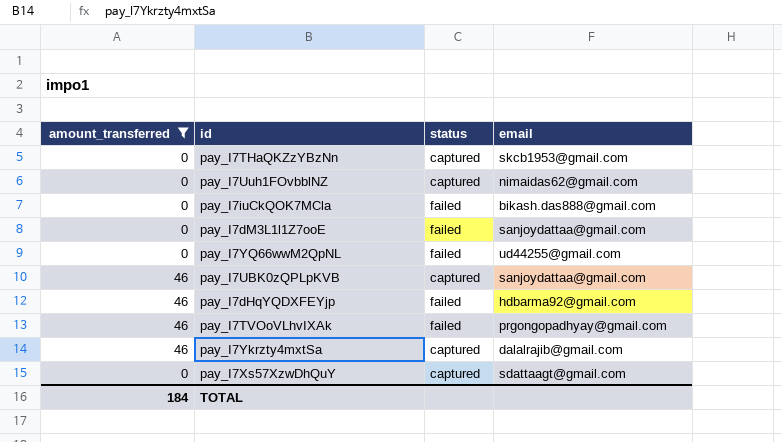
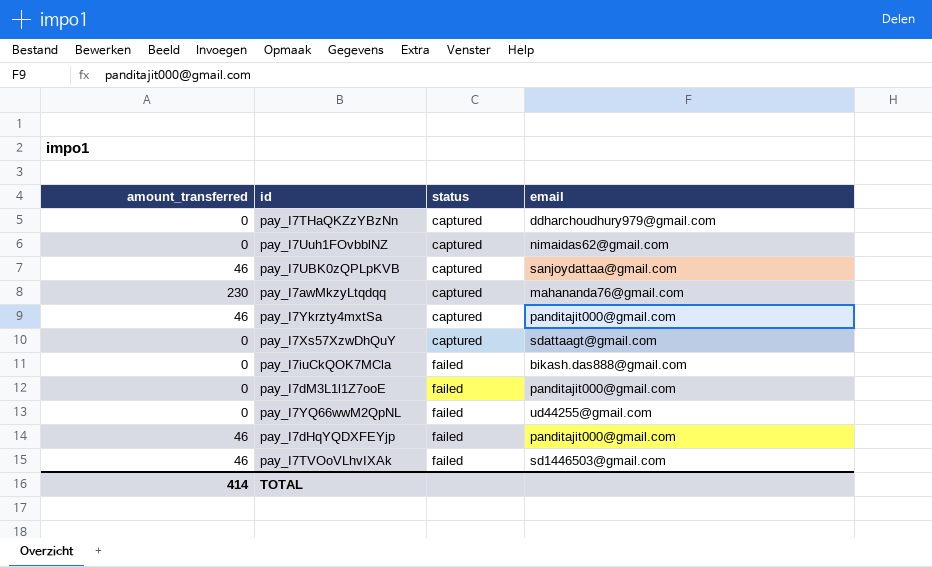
filter: amount_transferred != 230 -> none
row order: none -> status ascending
pay_I7THaQKZzYBzNn | email: skcb1953@gmail.com -> ddharchoudhury979@gmail.com
pay_I7Ykrzty4mxtSa | email: dalalrajib@gmail.com -> panditajit000@gmail.com
pay_I7dM3L1l1Z7ooE | email: sanjoydattaa@gmail.com -> panditajit000@gmail.com
pay_I7dHqYQDXFEYjp | email: hdbarma92@gmail.com -> panditajit000@gmail.com
pay_I7TVOoVLhvIXAk | email: prgongopadhyay@gmail.com -> sd1446503@gmail.com
TOTAL | amount_transferred: 184 -> 414

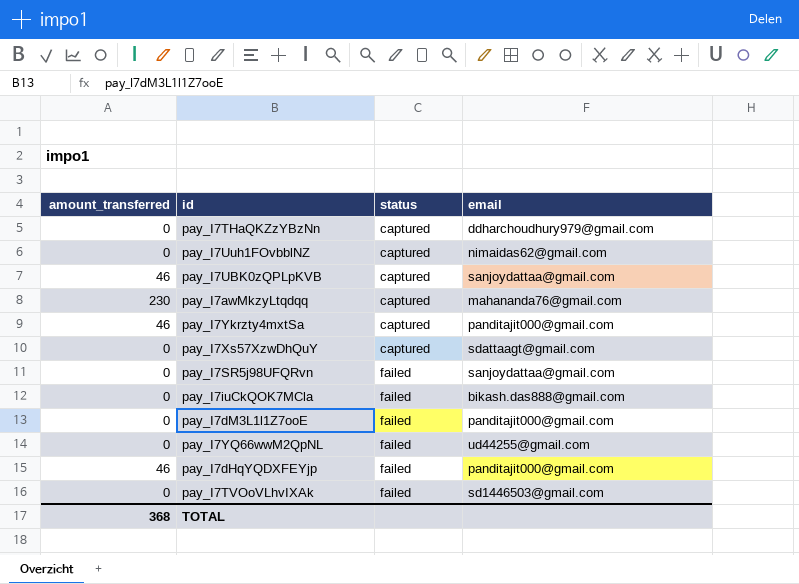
row pay_I7SR5j98UFQRvn: none -> 0 | failed | sanjoydattaa@gmail.com
pay_I7TVOoVLhvIXAk | amount_transferred: 46 -> 0
TOTAL | amount_transferred: 414 -> 368

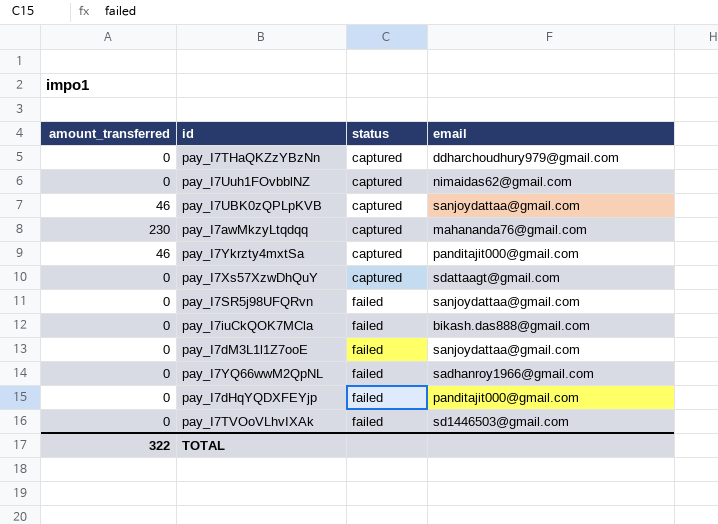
pay_I7dM3L1l1Z7ooE | email: panditajit000@gmail.com -> sanjoydattaa@gmail.com
pay_I7YQ66wwM2QpNL | email: ud44255@gmail.com -> sadhanroy1966@gmail.com
pay_I7dHqYQDXFEYjp | amount_transferred: 46 -> 0
TOTAL | amount_transferred: 368 -> 322

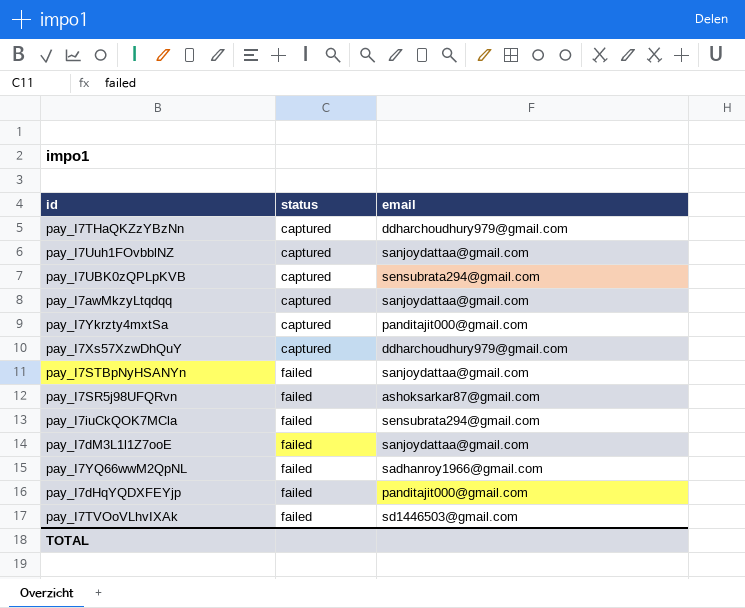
column amount_transferred | position: 1 -> none
pay_I7Uuh1FOvbblNZ | email: nimaidas62@gmail.com -> sanjoydattaa@gmail.com
pay_I7UBK0zQPLpKVB | email: sanjoydattaa@gmail.com -> sensubrata294@gmail.com
pay_I7awMkzyLtqdqq | email: mahananda76@gmail.com -> sanjoydattaa@gmail.com
pay_I7Xs57XzwDhQuY | email: sdattaagt@gmail.com -> ddharchoudhury979@gmail.com
row pay_I7STBpNyHSANYn: none -> failed | sanjoydattaa@gmail.com
pay_I7SR5j98UFQRvn | email: sanjoydattaa@gmail.com -> ashoksarkar87@gmail.com
pay_I7iuCkQOK7MCla | email: bikash.das888@gmail.com -> sensubrata294@gmail.com

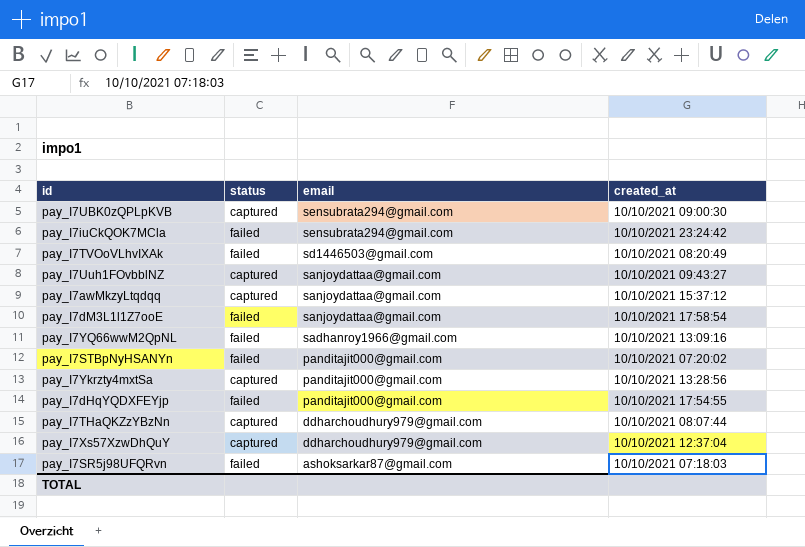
row order: status ascending -> email descending
column created_at | position: none -> 4
pay_I7STBpNyHSANYn | email: sanjoydattaa@gmail.com -> panditajit000@gmail.com

